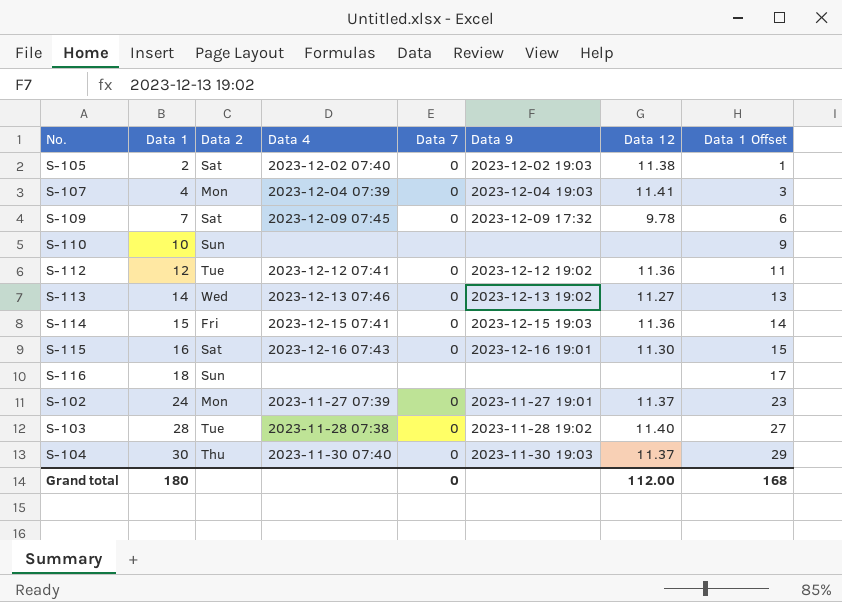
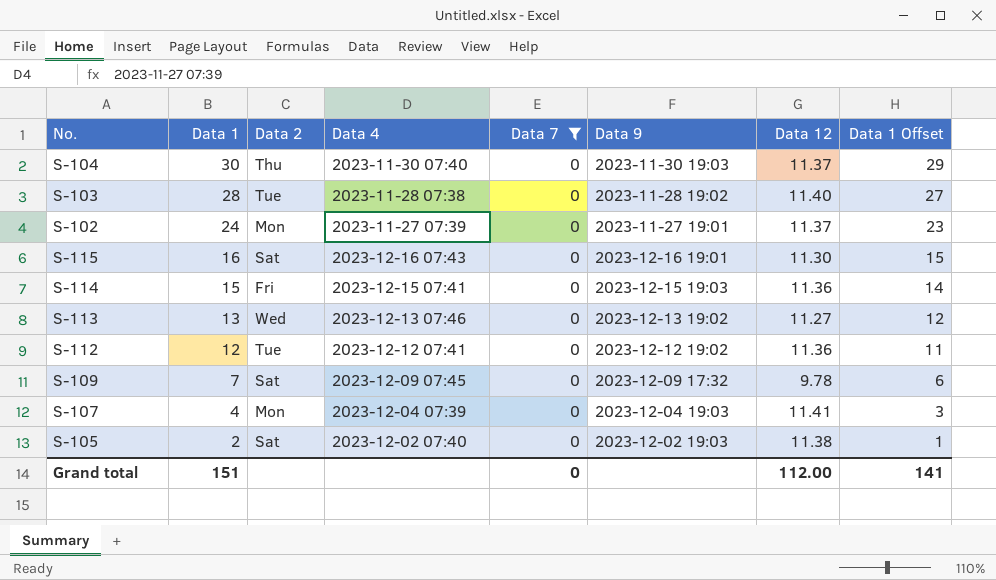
filter: none -> Data 7 = 0
row order: Data 1 ascending -> Data 1 descending
S-113 | Data 1: 14 -> 13
S-113 | Data 1 Offset: 13 -> 12
Grand total | Data 1: 180 -> 151
Grand total | Data 1 Offset: 168 -> 141

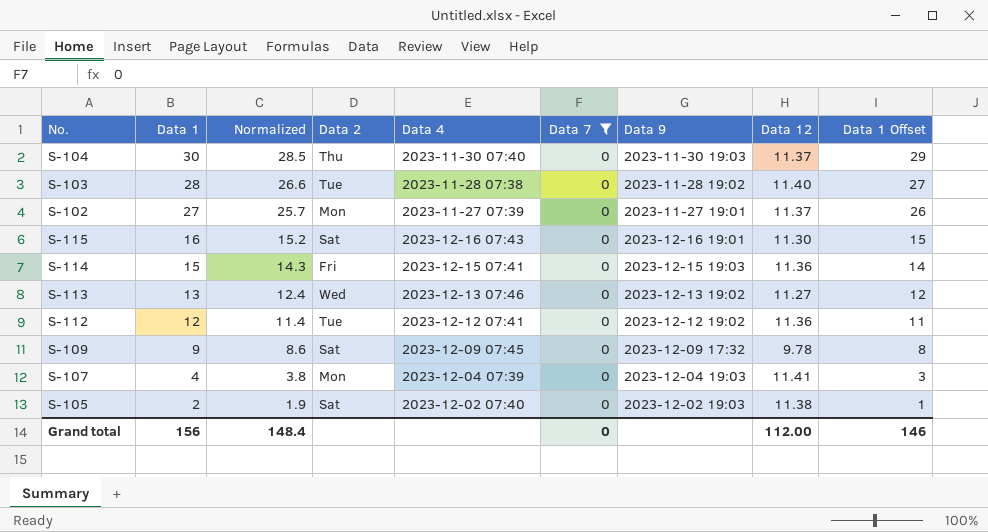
column Normalized | formula: none -> [Data 1] * 0.95
S-102 | Data 1: 24 -> 27
S-102 | Data 1 Offset: 23 -> 26
S-109 | Data 1: 7 -> 9
S-109 | Data 1 Offset: 6 -> 8
Grand total | Data 1: 151 -> 156
Grand total | Data 1 Offset: 141 -> 146

